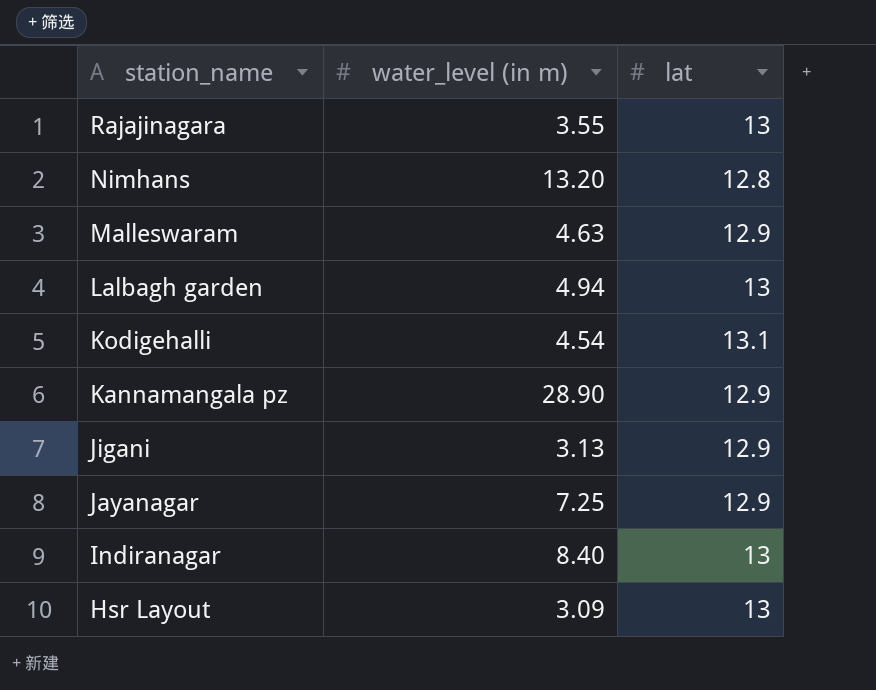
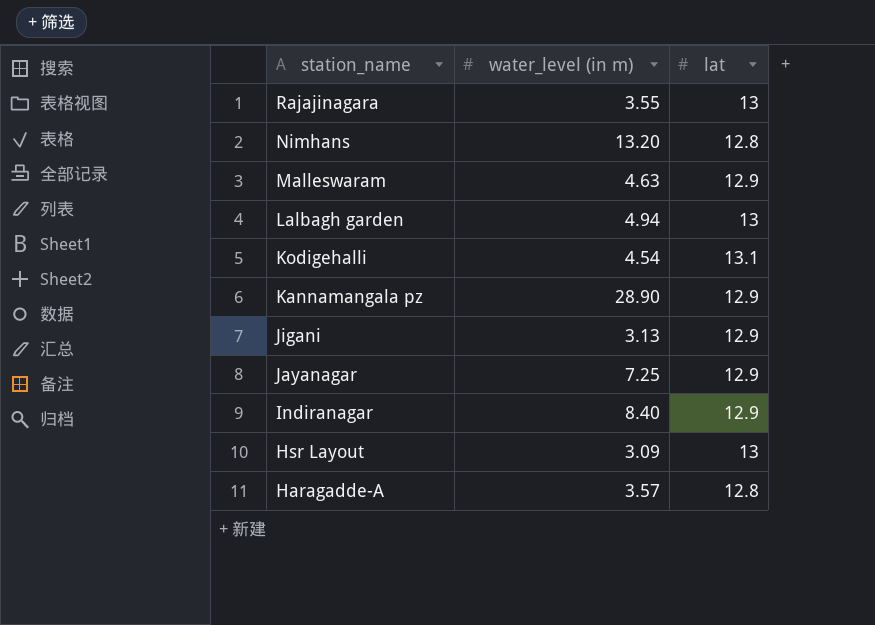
Indiranagar | lat: 13 -> 12.9
row Haragadde-A: none -> 3.57 | 12.8

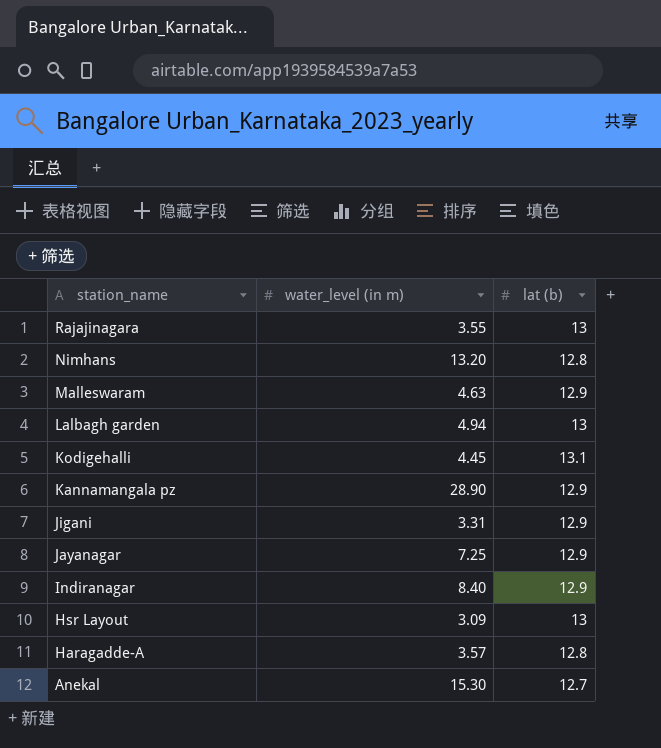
column name: lat -> lat (b)
Kodigehalli | water_level (in m): 4.54 -> 4.45
Jigani | water_level (in m): 3.13 -> 3.31
row Anekal: none -> 15.30 | 12.7

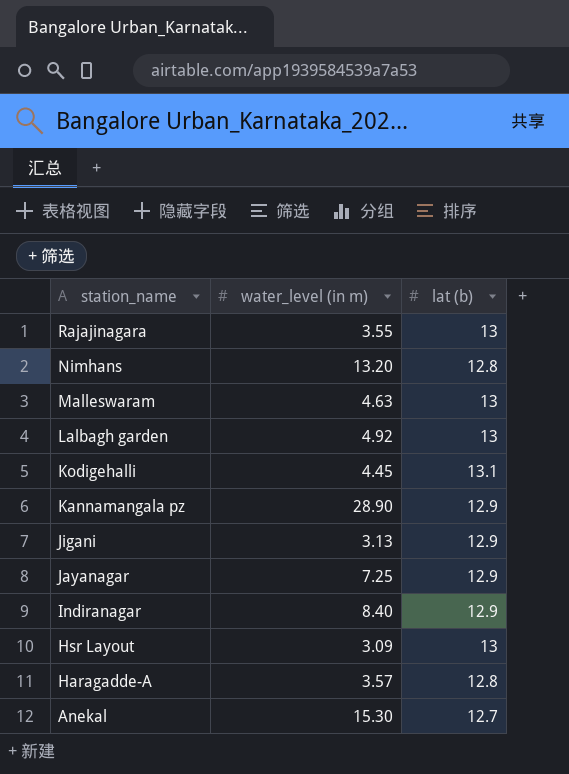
Malleswaram | lat (b): 12.9 -> 13
Lalbagh garden | water_level (in m): 4.94 -> 4.92
Jigani | water_level (in m): 3.31 -> 3.13

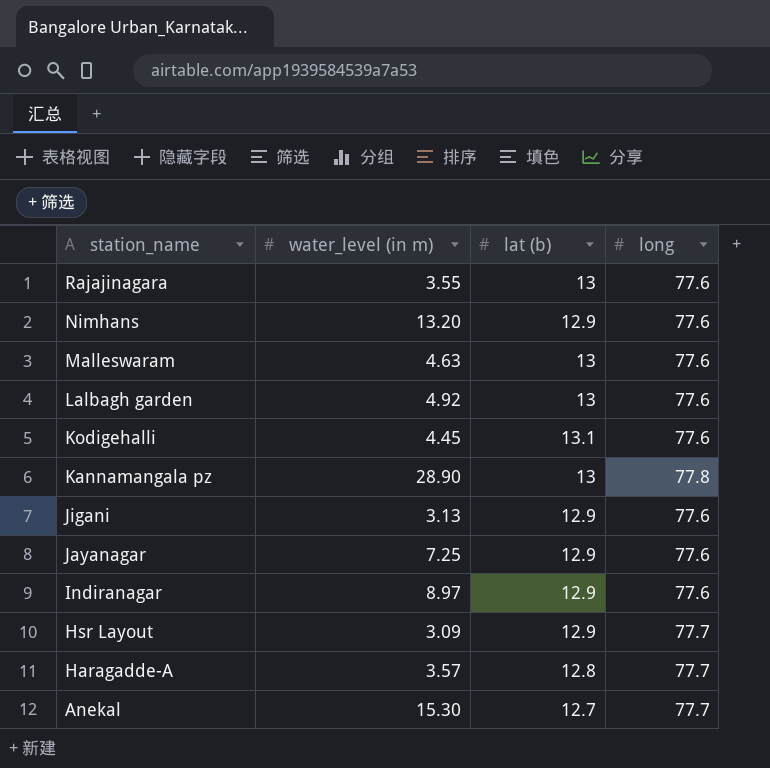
column long | position: none -> 4
Nimhans | lat (b): 12.8 -> 12.9
Kannamangala pz | lat (b): 12.9 -> 13
Indiranagar | water_level (in m): 8.40 -> 8.97
Hsr Layout | lat (b): 13 -> 12.9

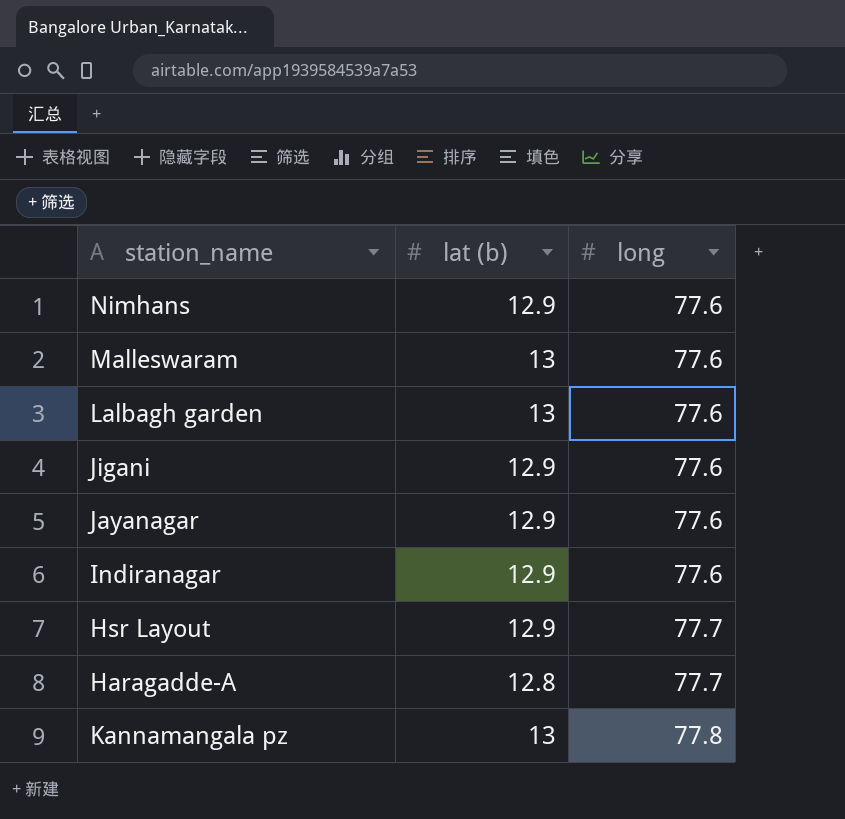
row order: station_name descending -> long ascending
column water_level (in m) | position: 2 -> none
row Rajajinagara: 3.55 | 13 | 77.6 -> none
row Kodigehalli: 4.45 | 13.1 | 77.6 -> none
row Anekal: 15.30 | 12.7 | 77.7 -> none

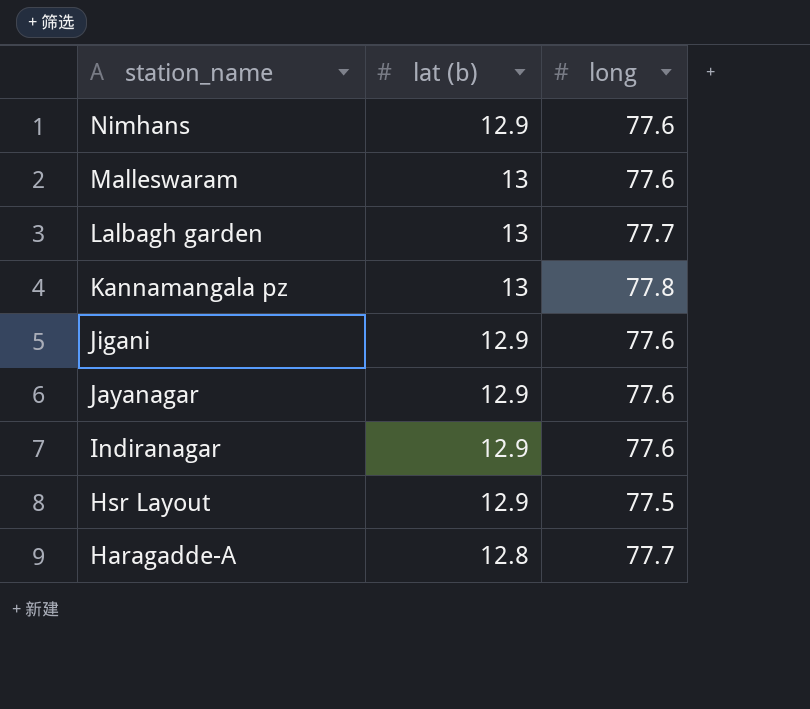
row order: long ascending -> station_name descending
Lalbagh garden | long: 77.6 -> 77.7
Hsr Layout | long: 77.7 -> 77.5

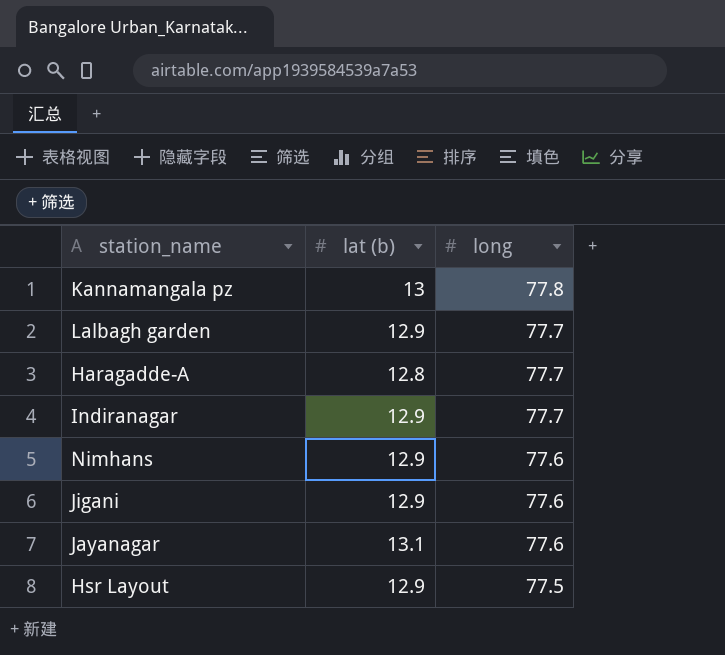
row order: station_name descending -> long descending
row Malleswaram: 13 | 77.6 -> none
Lalbagh garden | lat (b): 13 -> 12.9
Indiranagar | long: 77.6 -> 77.7
Jayanagar | lat (b): 12.9 -> 13.1

